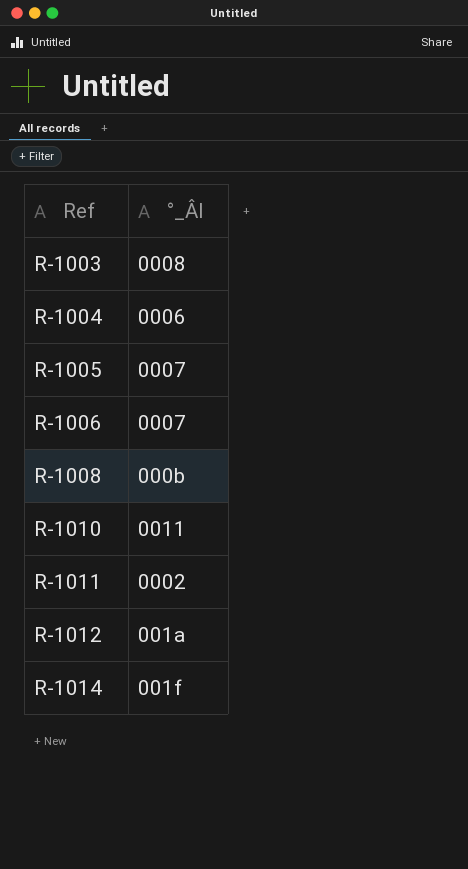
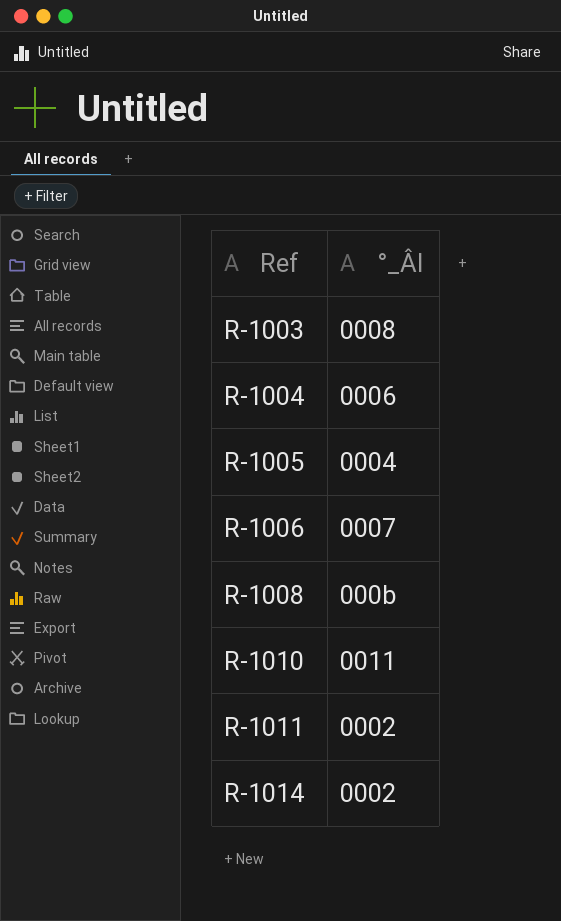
row R-1012: 001a -> none
R-1005 | °_ÂI: 0007 -> 0004
R-1014 | °_ÂI: 001f -> 0002

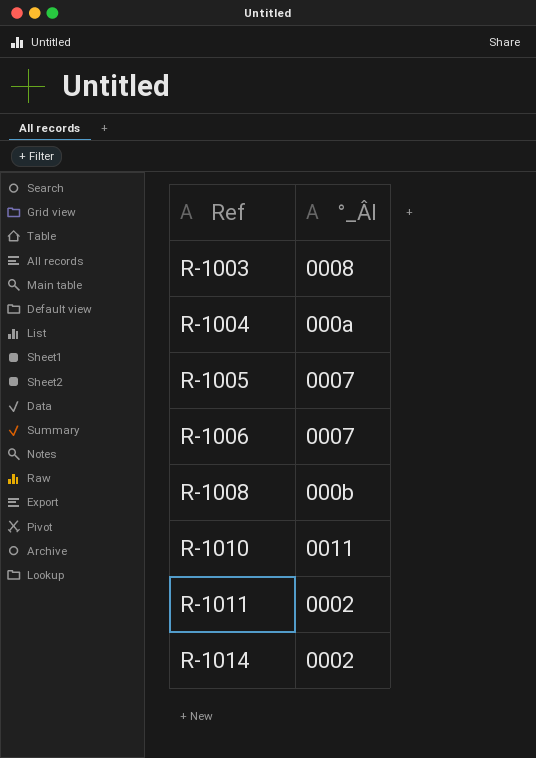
R-1004 | °_ÂI: 0006 -> 000a
R-1005 | °_ÂI: 0004 -> 0007

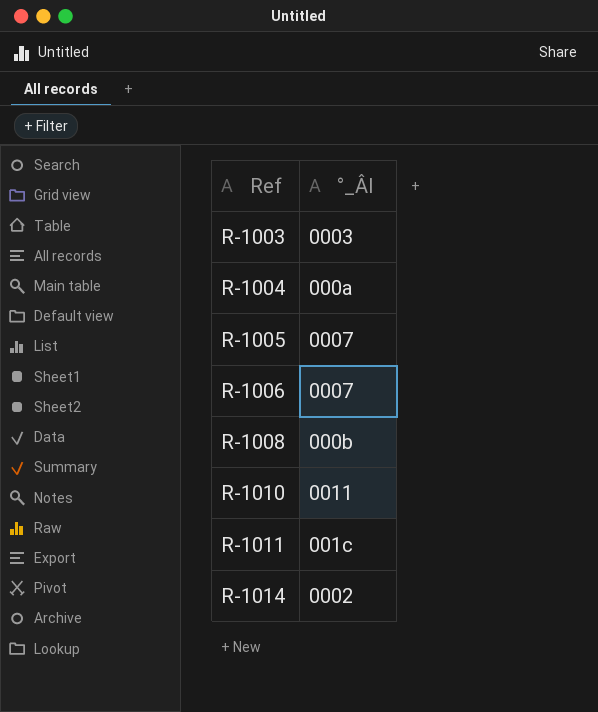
R-1003 | °_ÂI: 0008 -> 0003
R-1011 | °_ÂI: 0002 -> 001c

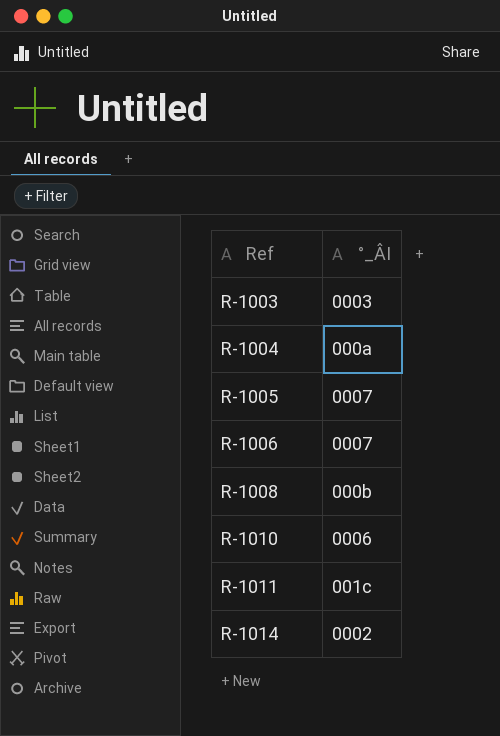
R-1010 | °_ÂI: 0011 -> 0006

